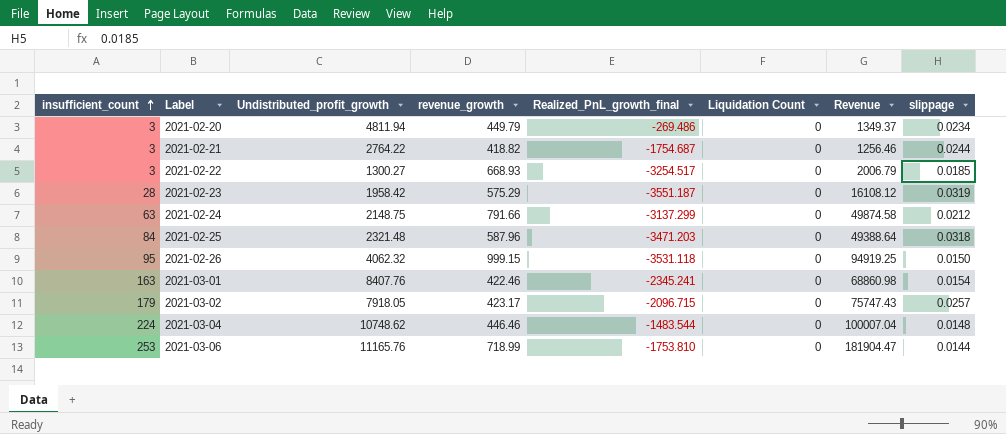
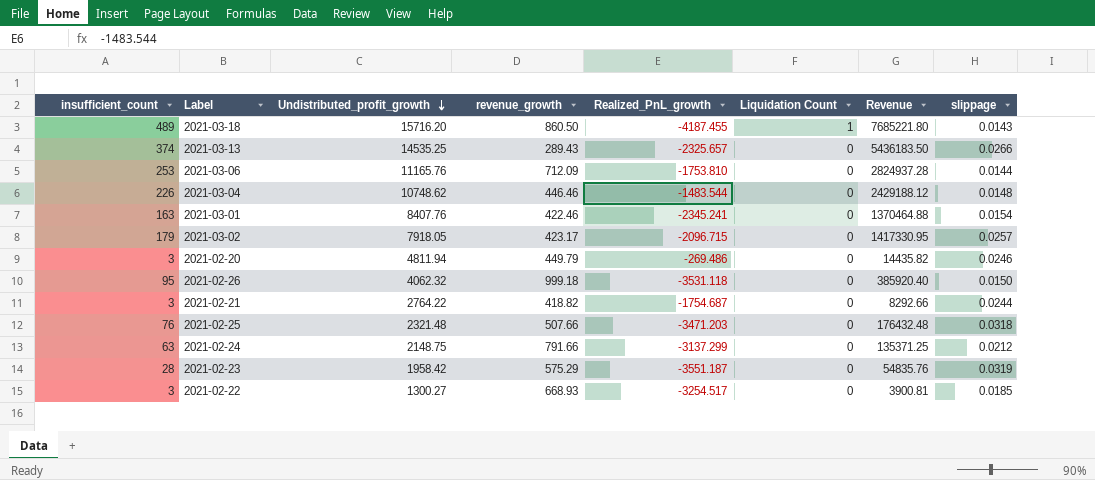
row order: insufficient_count ascending -> Undistributed_profit_growth descending
column name: Realized_PnL_growth_final -> Realized_PnL_growth
column Revenue | formula: [insufficient_count] * [revenue_growth] -> [insufficient_count] * [Undistributed_profit_growth]
row 2021-03-18: none -> 489 | 15716.20 | 860.50 | -4187.455 | 1 | 7685221.80 | 0.0143
row 2021-03-13: none -> 374 | 14535.25 | 289.43 | -2325.657 | 0 | 5436183.50 | 0.0266
2021-03-06 | revenue_growth: 718.99 -> 712.09
2021-03-04 | insufficient_count: 224 -> 226
2021-02-20 | slippage: 0.0234 -> 0.0246
2021-02-26 | revenue_growth: 999.15 -> 999.18
2021-02-25 | insufficient_count: 84 -> 76
2021-02-25 | revenue_growth: 587.96 -> 507.66

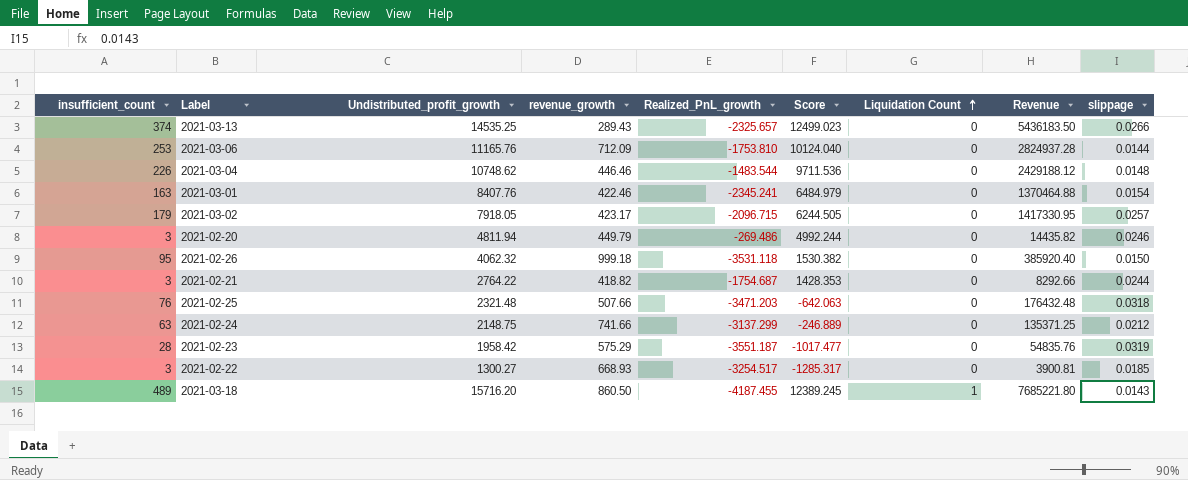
row order: Undistributed_profit_growth descending -> Liquidation Count ascending
column Score | formula: none -> [Undistributed_profit_growth] + [revenue_growth] + [Realized_PnL_growth]
2021-02-24 | revenue_growth: 791.66 -> 741.66

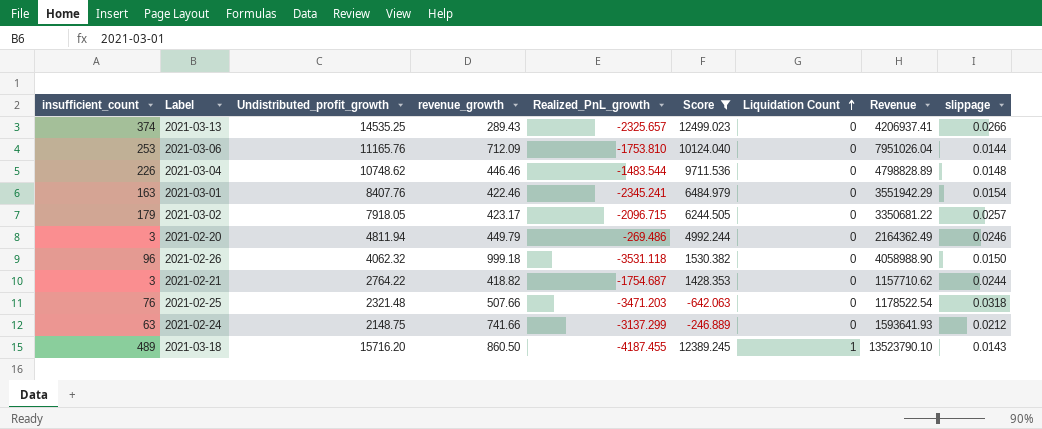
filter: none -> Score >= -642.063
column Revenue | formula: [insufficient_count] * [Undistributed_profit_growth] -> [Undistributed_profit_growth] * [revenue_growth]
2021-02-26 | insufficient_count: 95 -> 96

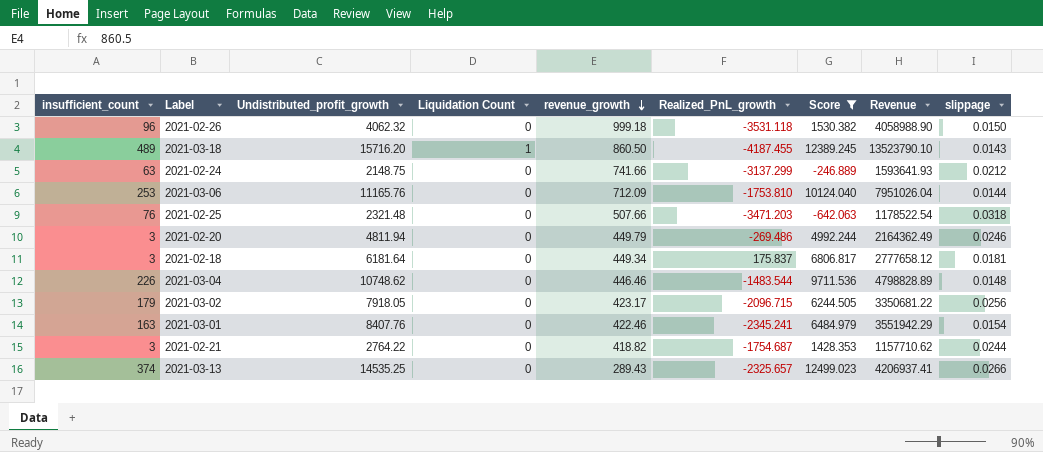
row order: Liquidation Count ascending -> revenue_growth descending
column Liquidation Count | position: 7 -> 4
row 2021-02-18: none -> 3 | 6181.64 | 0 | 449.34 | 175.837 | 6806.817 | 2777658.12 | 0.0181
2021-03-02 | slippage: 0.0257 -> 0.0256

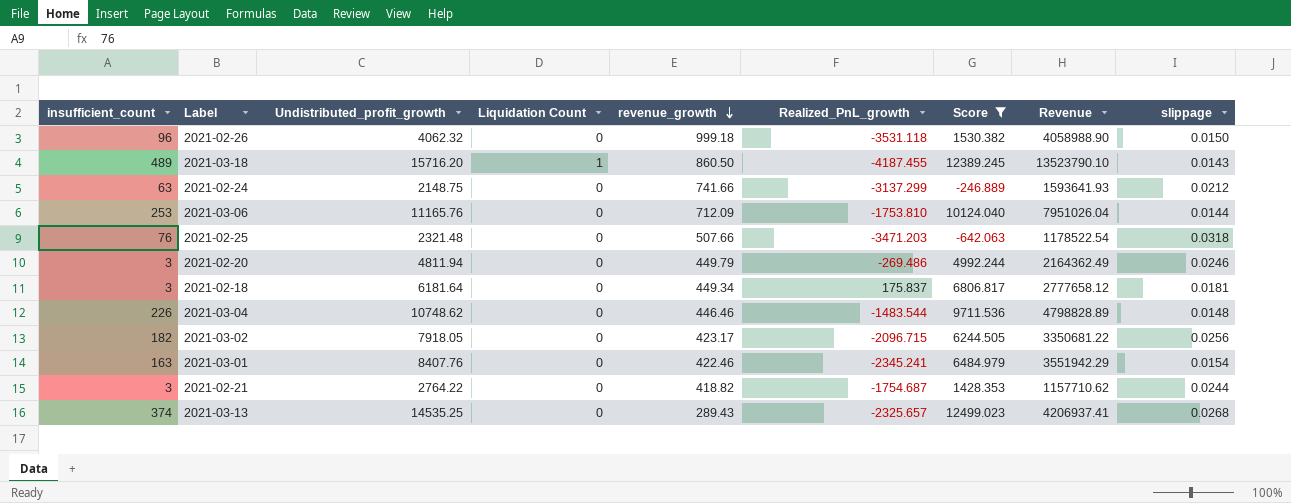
2021-03-02 | insufficient_count: 179 -> 182
2021-03-13 | slippage: 0.0266 -> 0.0268

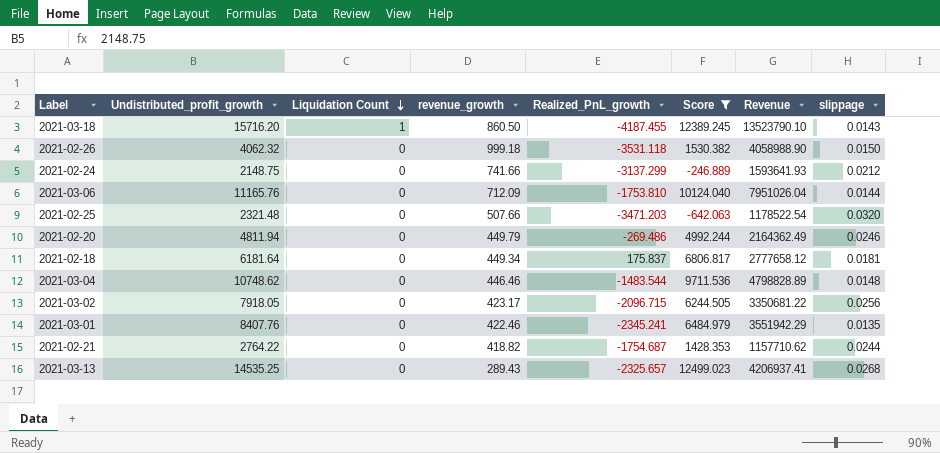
row order: revenue_growth descending -> Liquidation Count descending
column insufficient_count | position: 1 -> none
2021-02-25 | slippage: 0.0318 -> 0.0320
2021-03-01 | slippage: 0.0154 -> 0.0135

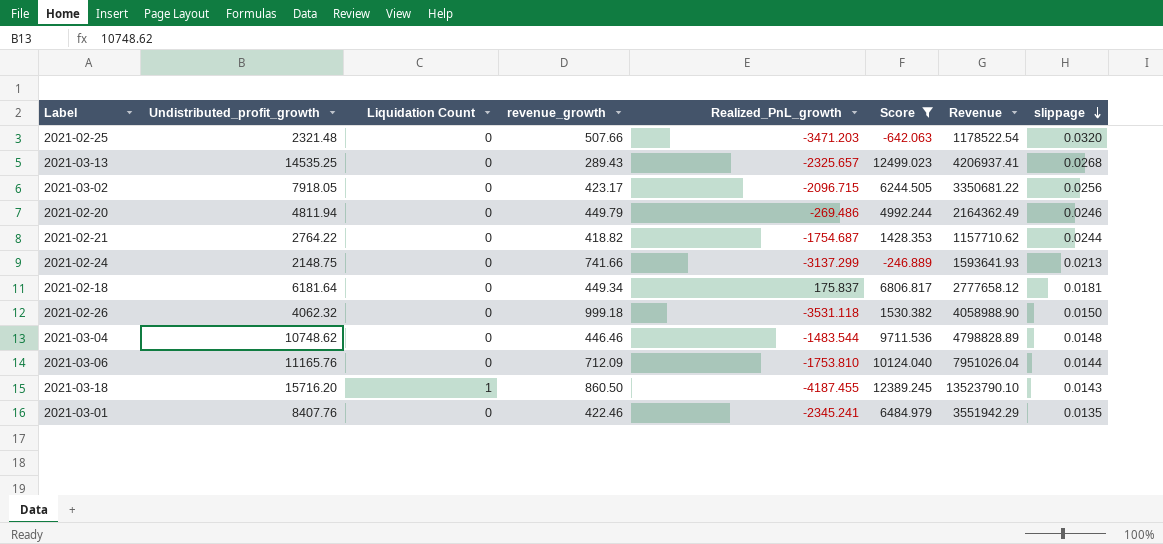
row order: Liquidation Count descending -> slippage descending
2021-02-24 | slippage: 0.0212 -> 0.0213

